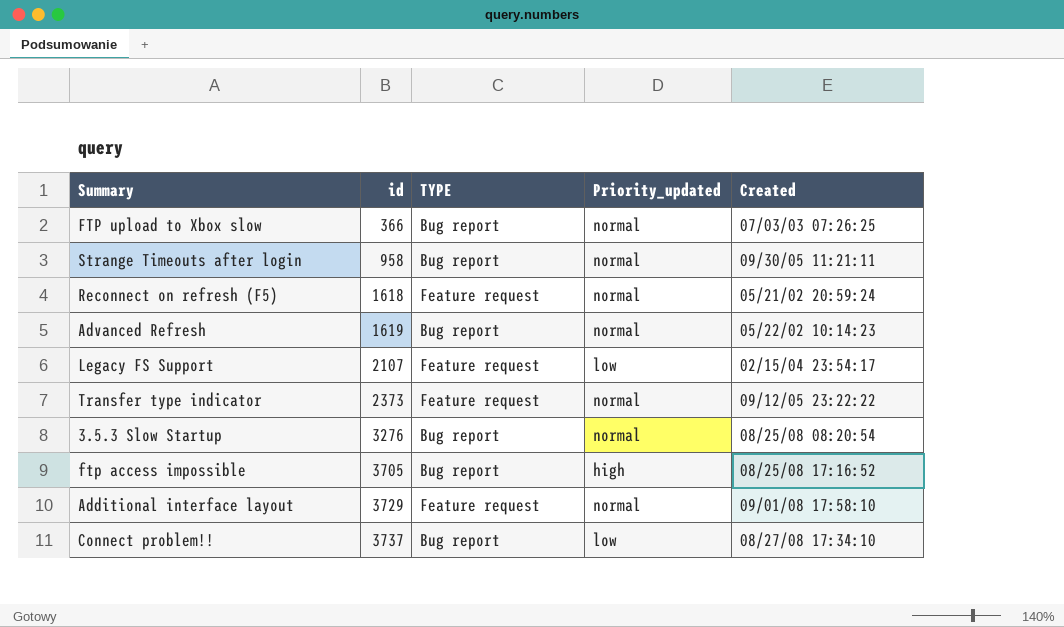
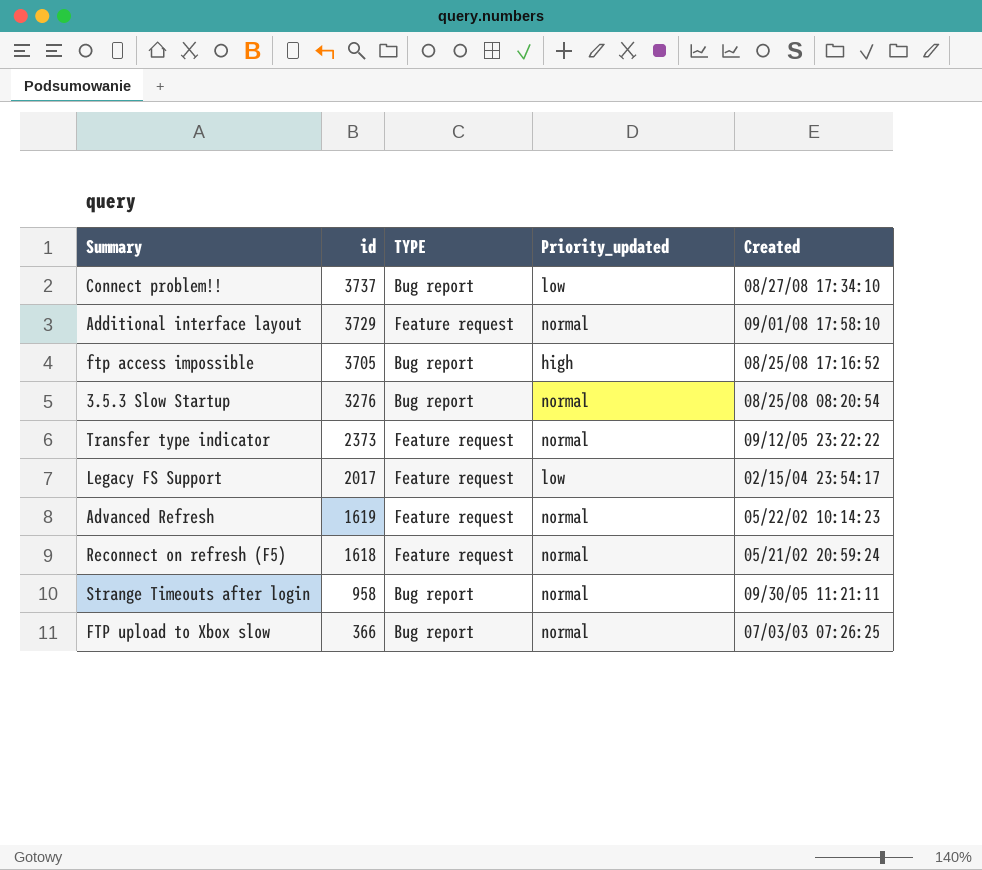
row order: id ascending -> id descending
Legacy FS Support | id: 2107 -> 2017
Advanced Refresh | TYPE: Bug report -> Feature request

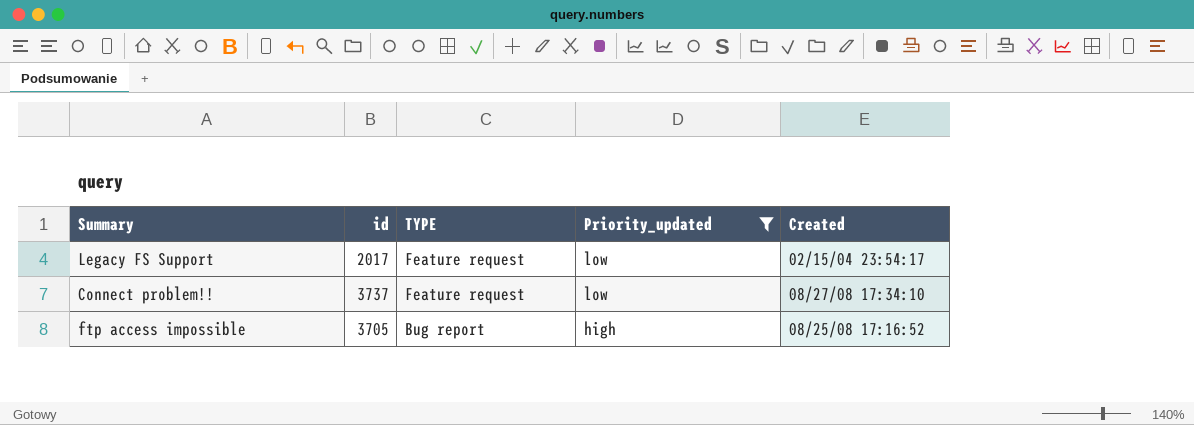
filter: none -> Priority_updated != normal
row order: id descending -> TYPE descending
Connect problem!! | TYPE: Bug report -> Feature request

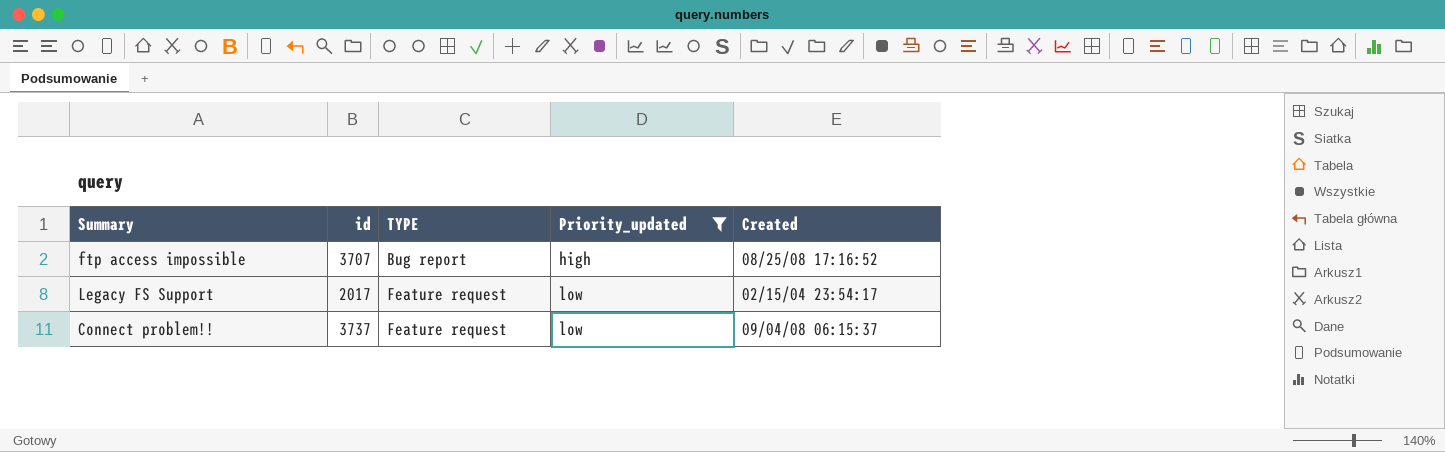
row order: TYPE descending -> TYPE ascending
ftp access impossible | id: 3705 -> 3707
Connect problem!! | Created: 08/27/08 17:34:10 -> 09/04/08 06:15:37

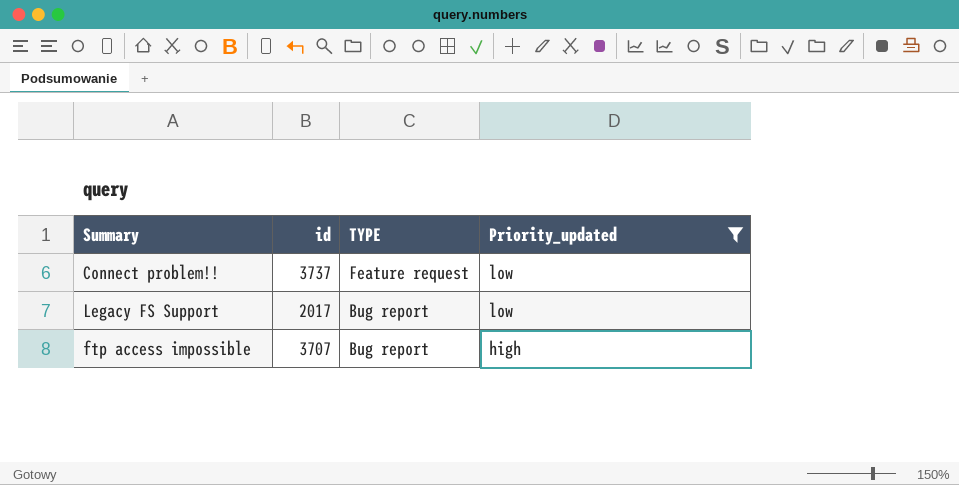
row order: TYPE ascending -> TYPE descending
column Created | position: 5 -> none
Legacy FS Support | TYPE: Feature request -> Bug report

